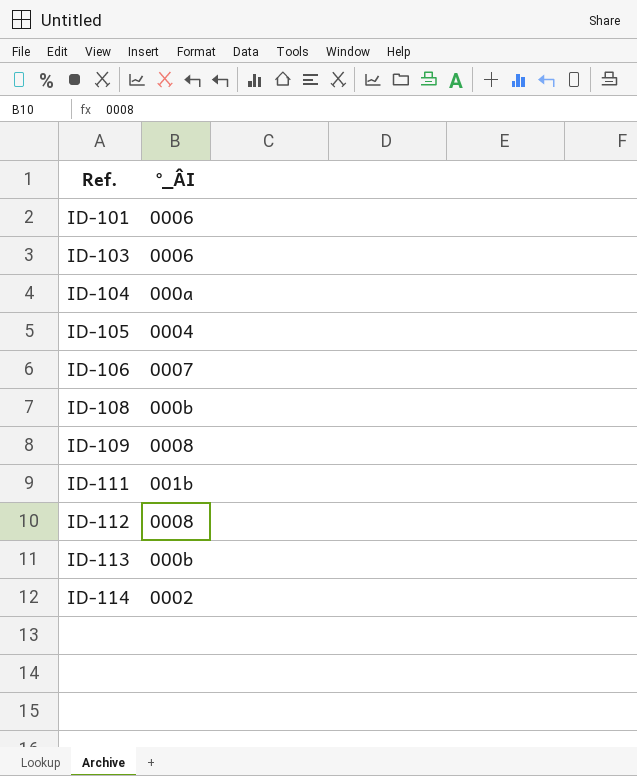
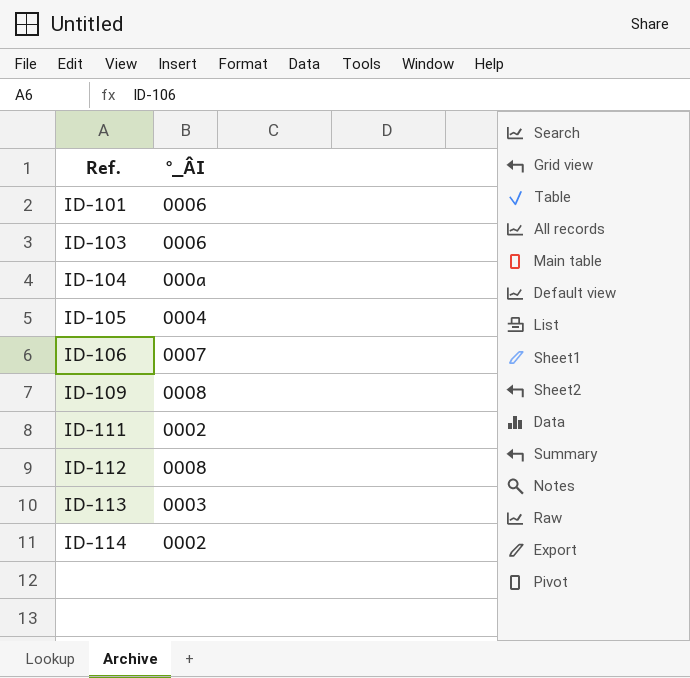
row ID-108: 000b -> none
ID-111 | °_ÂI: 001b -> 0002
ID-113 | °_ÂI: 000b -> 0003

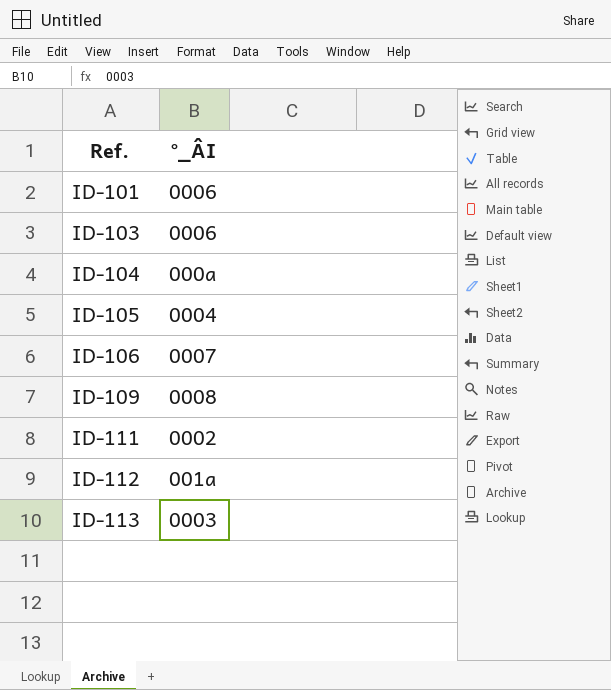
row ID-114: 0002 -> none
ID-112 | °_ÂI: 0008 -> 001a

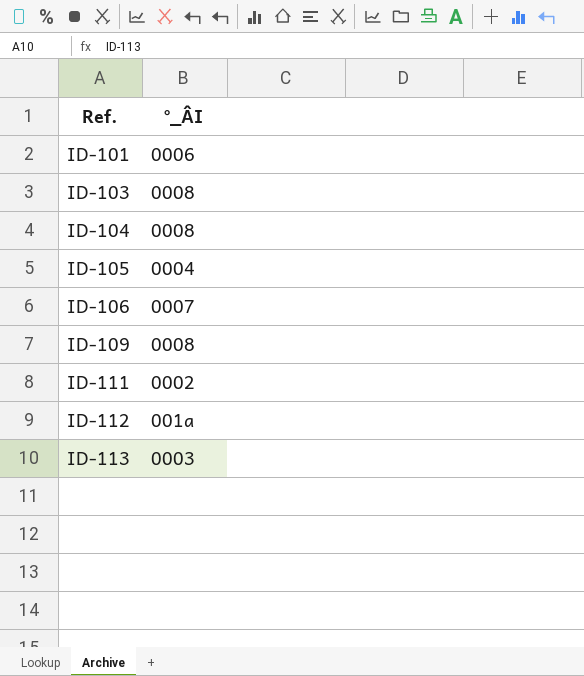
ID-103 | °_ÂI: 0006 -> 0008
ID-104 | °_ÂI: 000a -> 0008

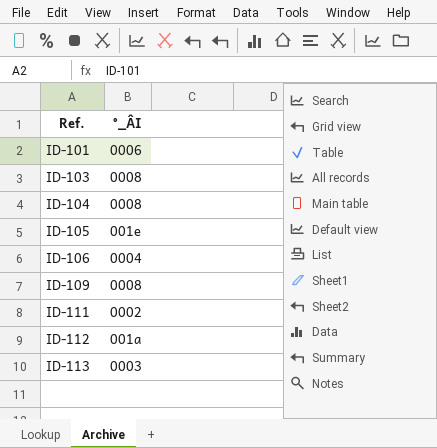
ID-105 | °_ÂI: 0004 -> 001e
ID-106 | °_ÂI: 0007 -> 0004

